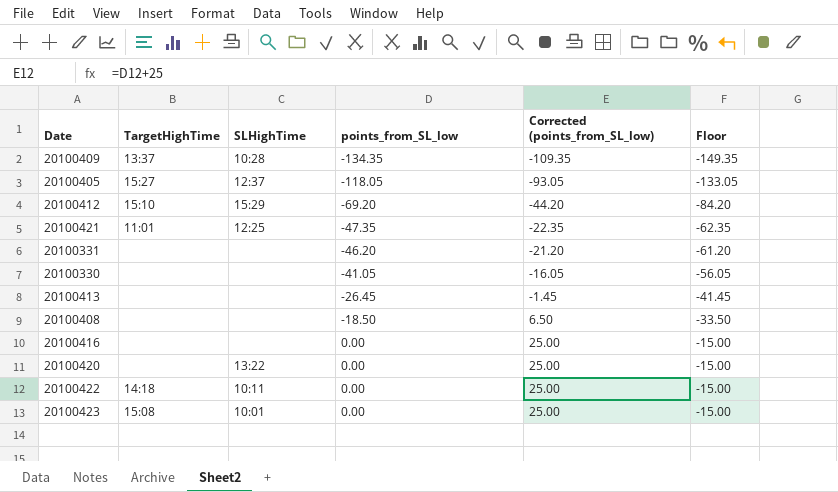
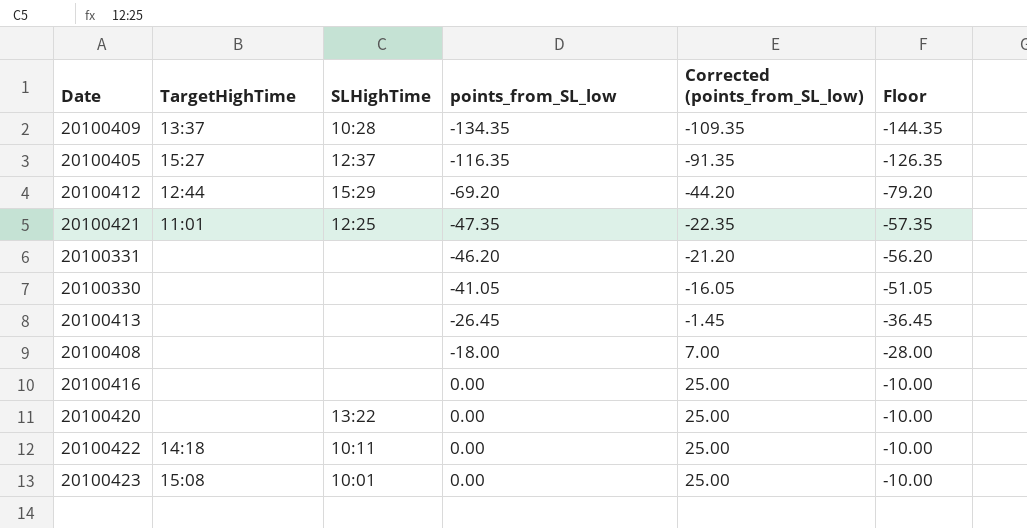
column Floor | formula: [points_from_SL_low] - 15 -> [points_from_SL_low] - 10
20100405 | points_from_SL_low: -118.05 -> -116.35
20100405 | Corrected (points_from_SL_low): -93.05 -> -91.35
20100412 | TargetHighTime: 15:10 -> 12:44
20100408 | points_from_SL_low: -18.50 -> -18.00
20100408 | Corrected (points_from_SL_low): 6.50 -> 7.00

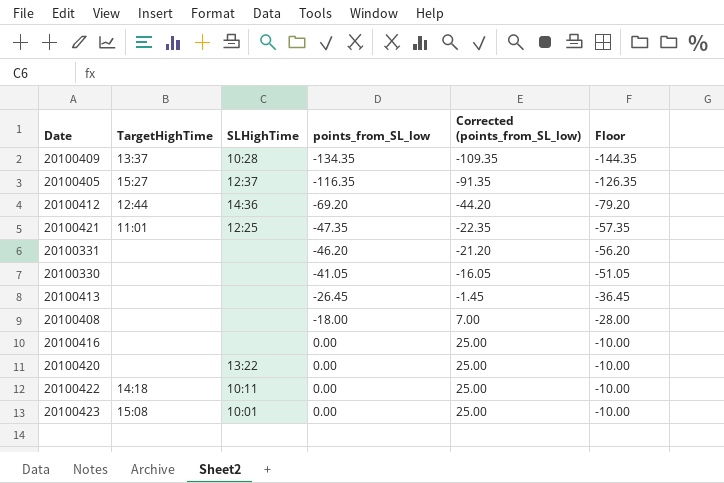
20100412 | SLHighTime: 15:29 -> 14:36

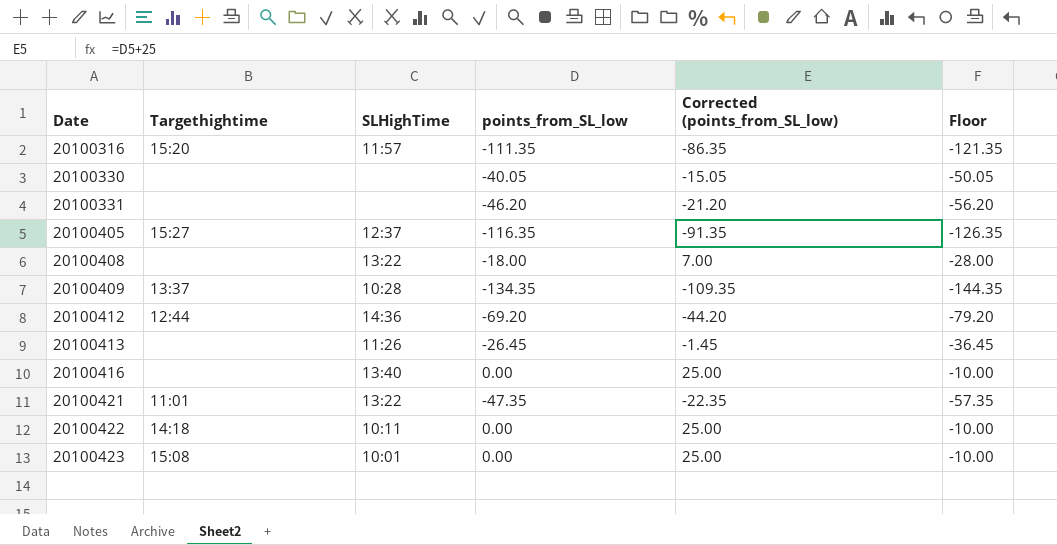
row order: points_from_SL_low ascending -> Date ascending
column name: TargetHighTime -> Targethightime
row 20100420: none | 13:22 | 0.00 | 25.00 | -10.00 -> none
row 20100316: none -> 15:20 | 11:57 | -111.35 | -86.35 | -121.35
20100330 | points_from_SL_low: -41.05 -> -40.05
20100330 | Corrected (points_from_SL_low): -16.05 -> -15.05
20100330 | Floor: -51.05 -> -50.05
20100408 | SLHighTime: none -> 13:22
20100413 | SLHighTime: none -> 11:26
20100416 | SLHighTime: none -> 13:40
20100421 | SLHighTime: 12:25 -> 13:22

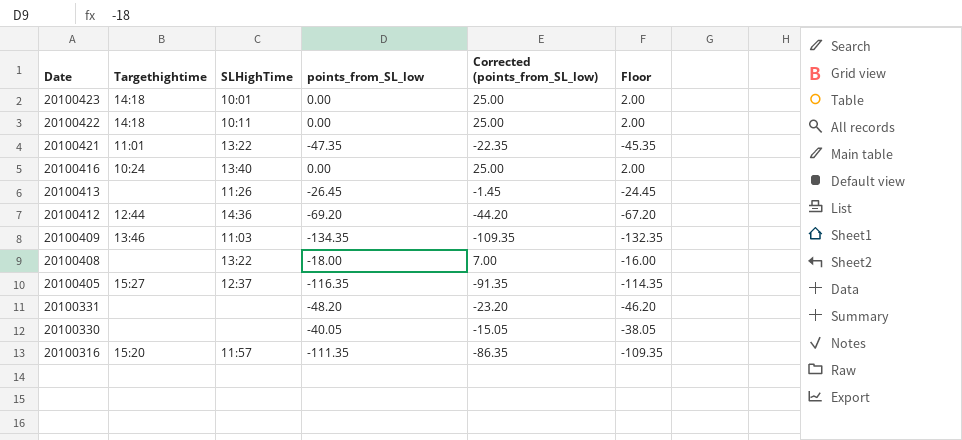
row order: Date ascending -> Date descending
column Floor | formula: [points_from_SL_low] - 10 -> [points_from_SL_low] + 2
20100423 | Targethightime: 15:08 -> 14:18
20100416 | Targethightime: none -> 10:24
20100409 | Targethightime: 13:37 -> 13:46
20100409 | SLHighTime: 10:28 -> 11:03
20100331 | points_from_SL_low: -46.20 -> -48.20
20100331 | Corrected (points_from_SL_low): -21.20 -> -23.20

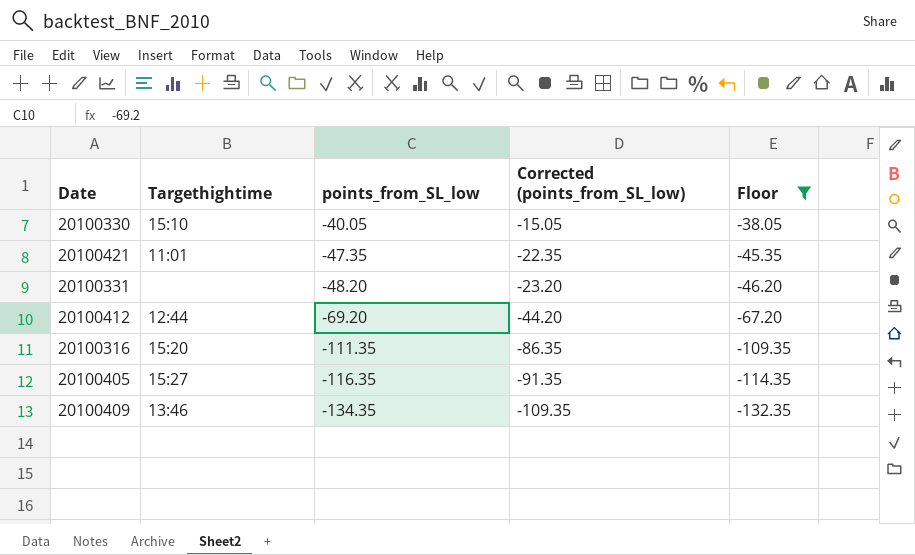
filter: none -> Floor <= -38.05
row order: Date descending -> points_from_SL_low descending
column SLHighTime | position: 3 -> none
20100330 | Targethightime: none -> 15:10

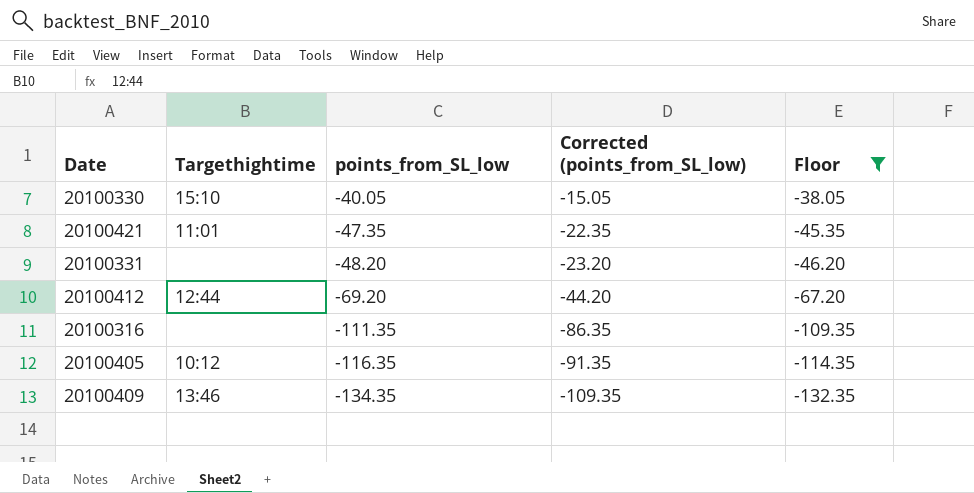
20100316 | Targethightime: 15:20 -> none
20100405 | Targethightime: 15:27 -> 10:12

